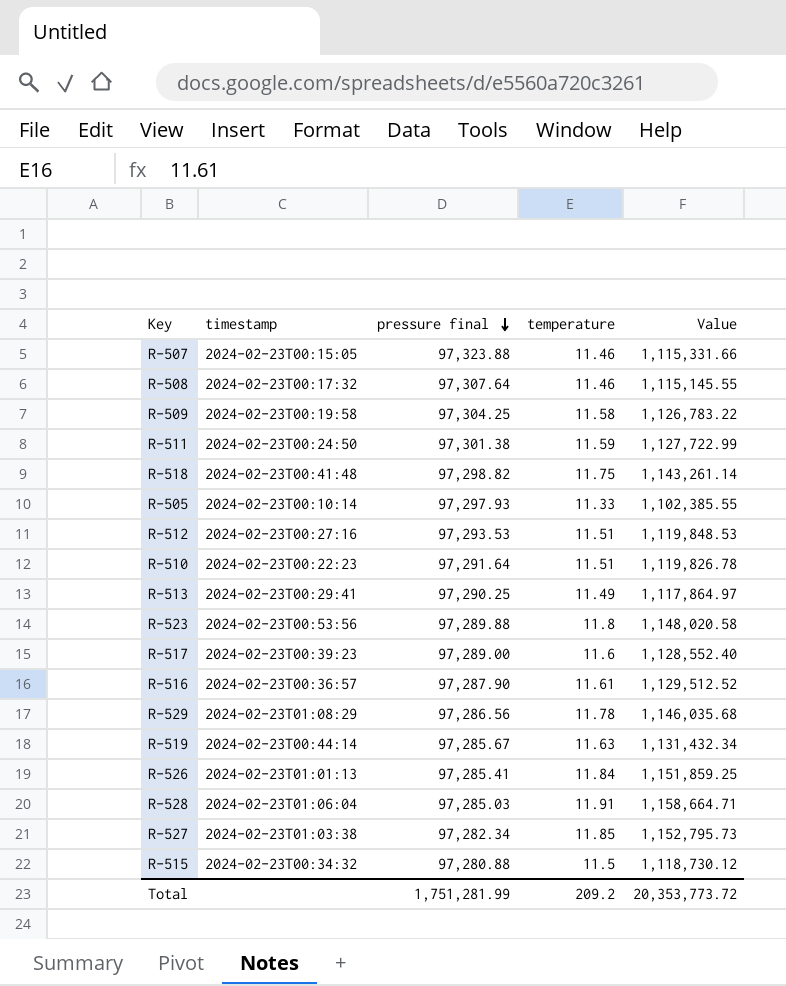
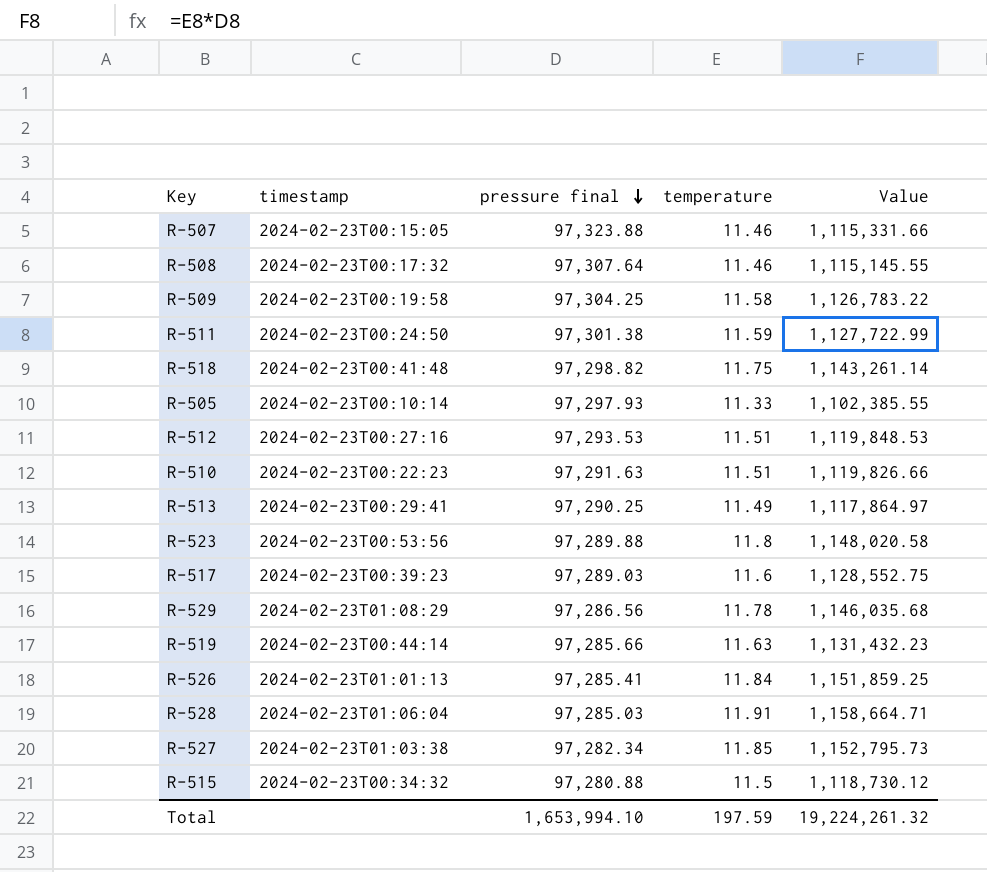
row R-516: 2024-02-23T00:36:57 | 97,287.90 | 11.61 | 1,129,512.52 -> none
R-510 | pressure final: 97,291.64 -> 97,291.63
R-510 | Value: 1,119,826.78 -> 1,119,826.66
R-517 | pressure final: 97,289.00 -> 97,289.03
R-517 | Value: 1,128,552.40 -> 1,128,552.75
R-519 | pressure final: 97,285.67 -> 97,285.66
R-519 | Value: 1,131,432.34 -> 1,131,432.23
Total | pressure final: 1,751,281.99 -> 1,653,994.10
Total | temperature: 209.2 -> 197.59
Total | Value: 20,353,773.72 -> 19,224,261.32

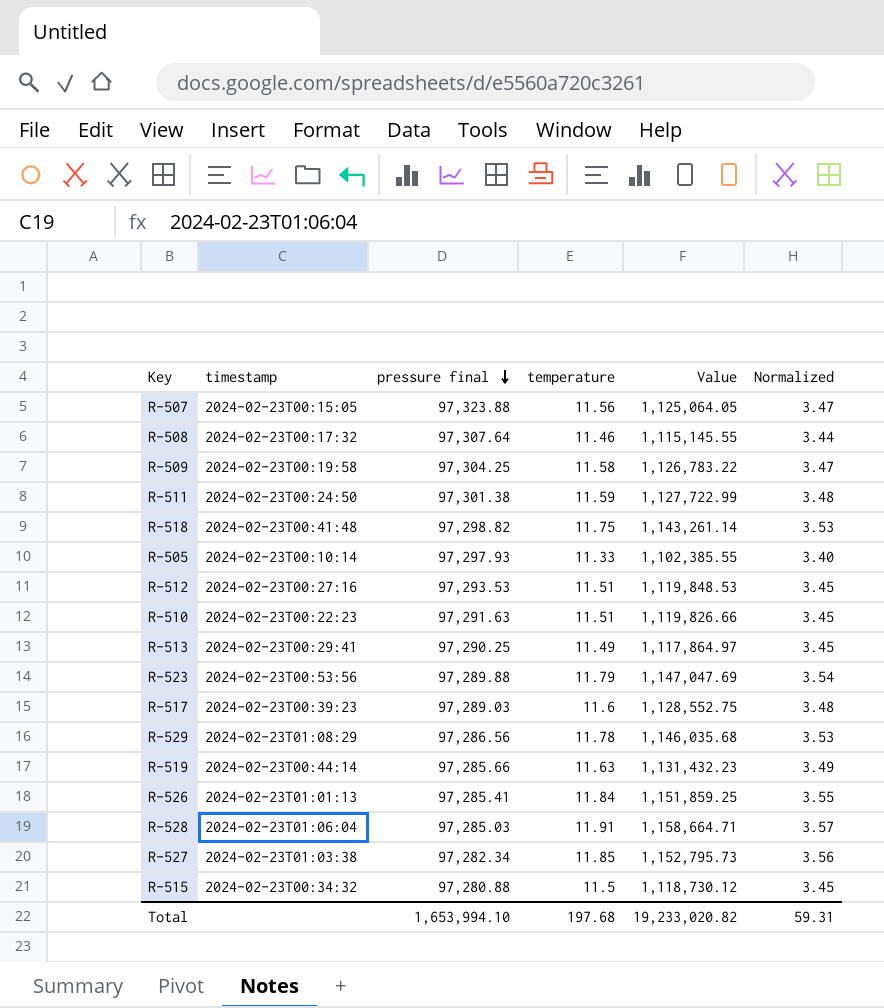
column Normalized | formula: none -> [temperature] * 0.3
R-507 | temperature: 11.46 -> 11.56
R-507 | Value: 1,115,331.66 -> 1,125,064.05
R-523 | temperature: 11.8 -> 11.79
R-523 | Value: 1,148,020.58 -> 1,147,047.69
Total | temperature: 197.59 -> 197.68
Total | Value: 19,224,261.32 -> 19,233,020.82

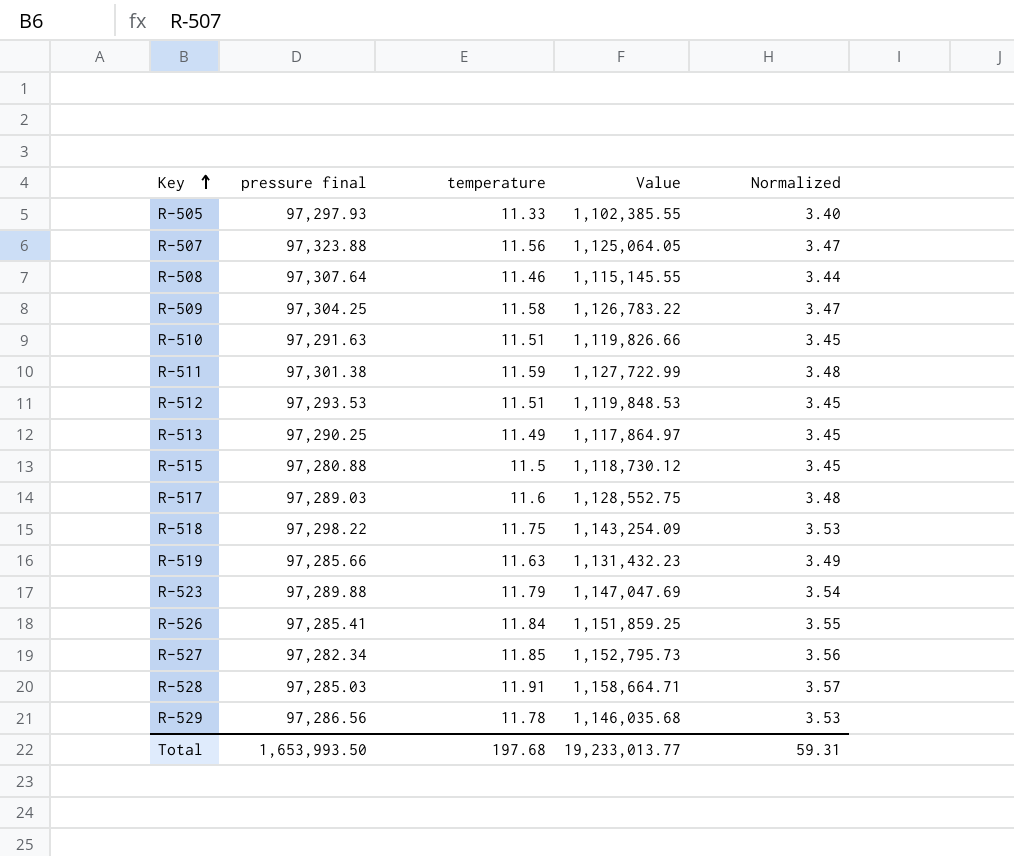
row order: pressure final descending -> Key ascending
column timestamp | position: 2 -> none
R-518 | pressure final: 97,298.82 -> 97,298.22
R-518 | Value: 1,143,261.14 -> 1,143,254.09
Total | pressure final: 1,653,994.10 -> 1,653,993.50
Total | Value: 19,233,020.82 -> 19,233,013.77

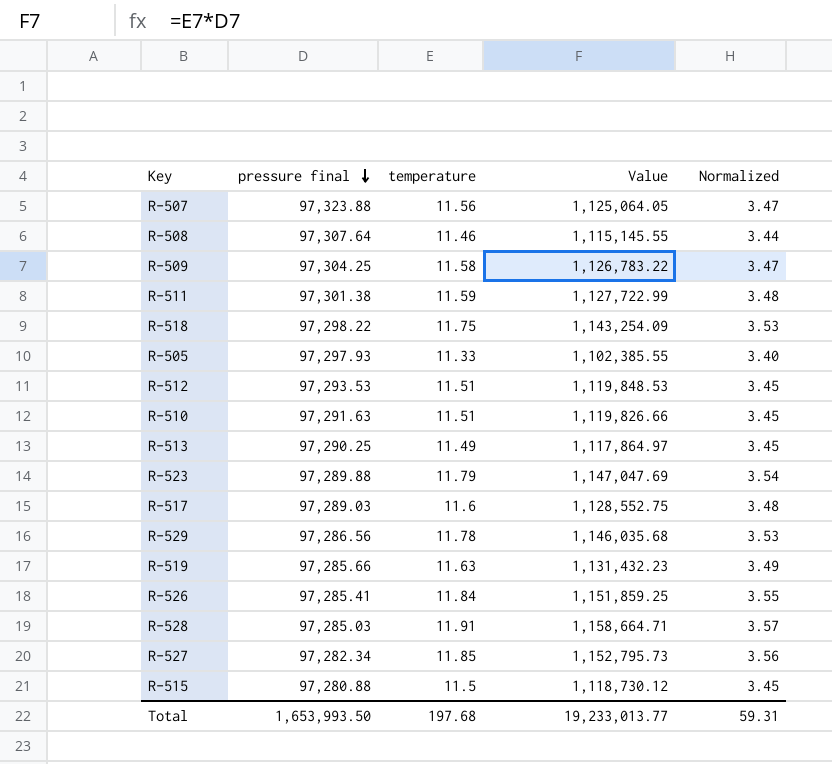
row order: Key ascending -> pressure final descending

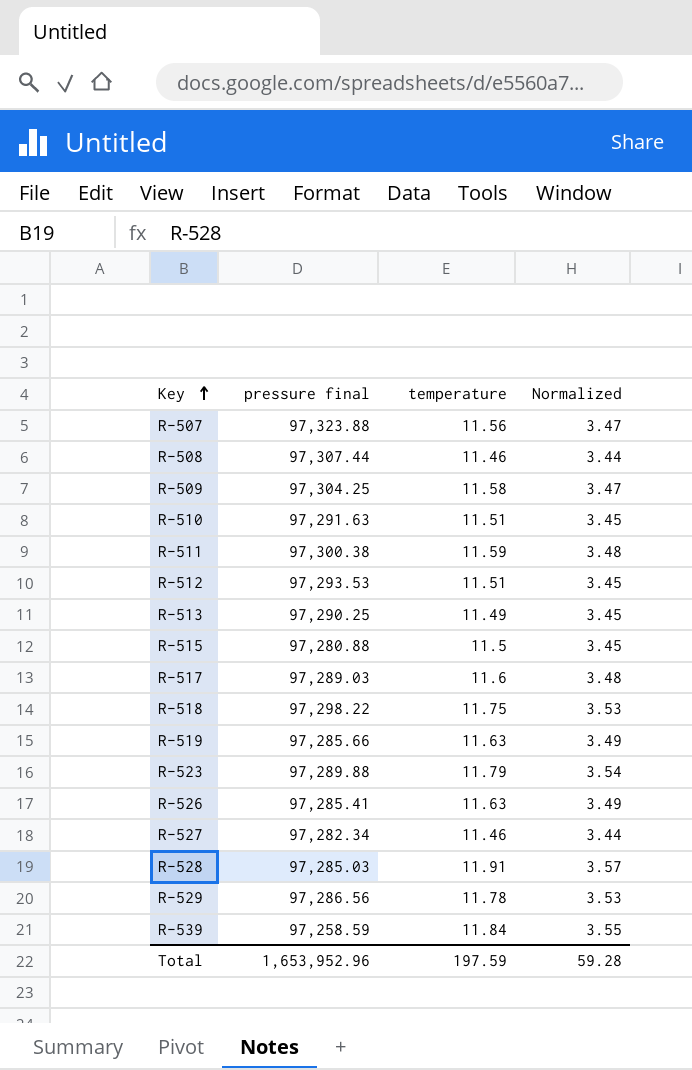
row order: pressure final descending -> Key ascending
column Value | formula: [pressure final] * [temperature] -> none
row R-505: 97,297.93 | 11.33 | 1,102,385.55 | 3.40 -> none
R-508 | pressure final: 97,307.64 -> 97,307.44
R-511 | pressure final: 97,301.38 -> 97,300.38
R-526 | temperature: 11.84 -> 11.63
R-526 | Normalized: 3.55 -> 3.49
R-527 | temperature: 11.85 -> 11.46
R-527 | Normalized: 3.56 -> 3.44
row R-539: none -> 97,258.59 | 11.84 | 3.55
Total | pressure final: 1,653,993.50 -> 1,653,952.96
Total | temperature: 197.68 -> 197.59
Total | Normalized: 59.31 -> 59.28

